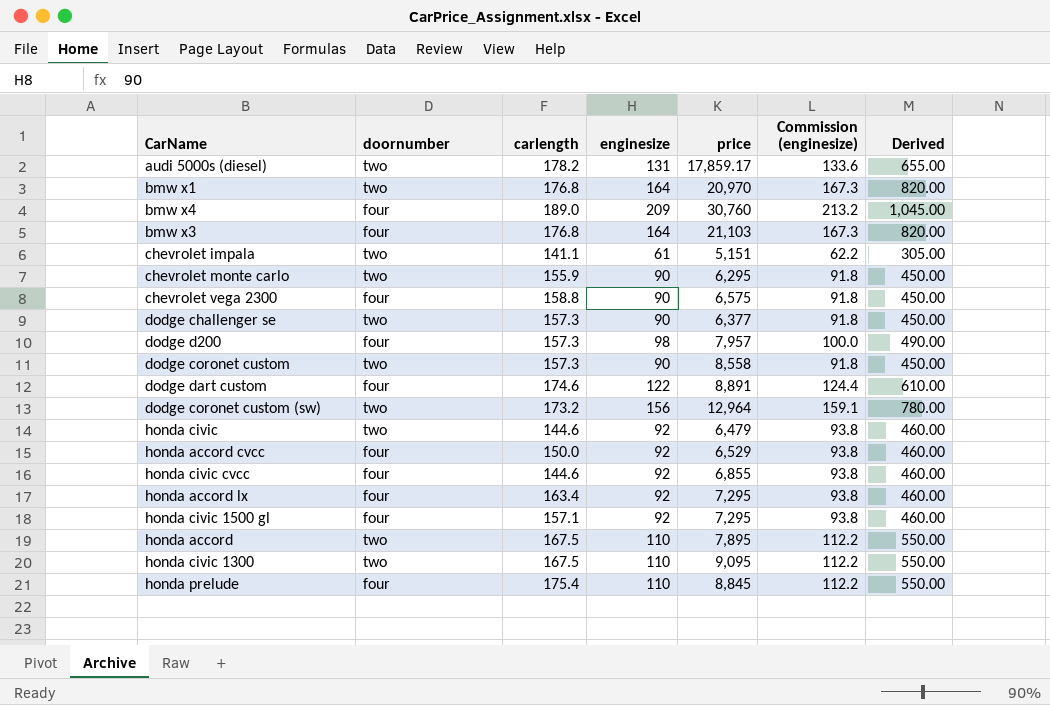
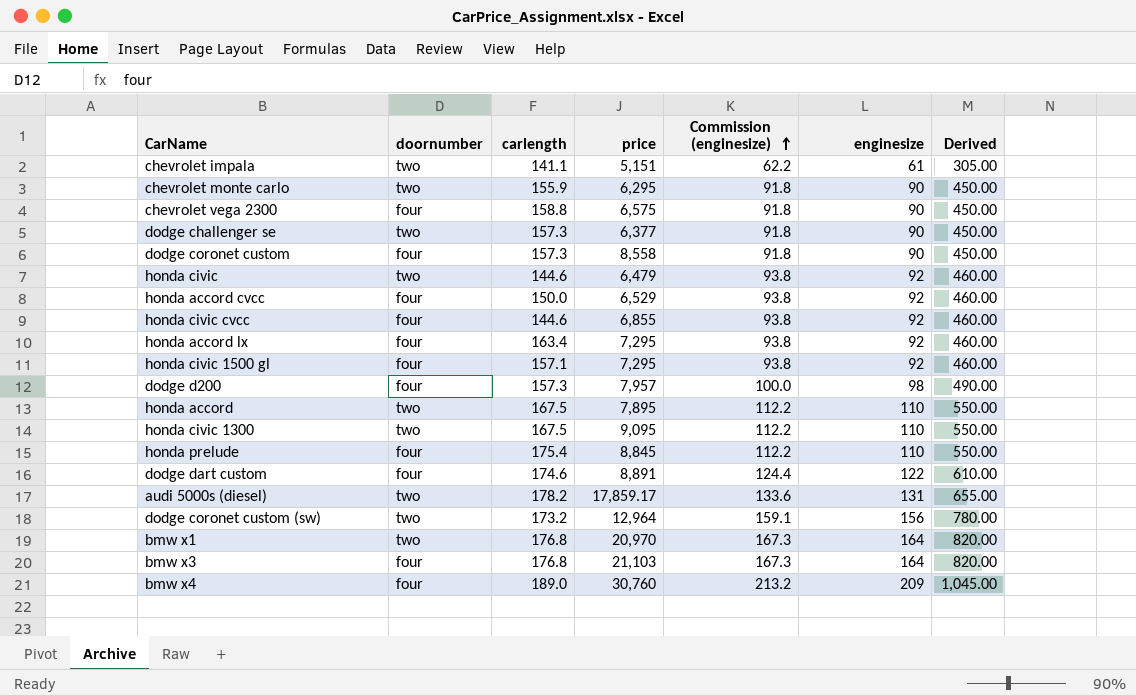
row order: none -> Commission (enginesize) ascending
column enginesize | position: 4 -> 6
dodge coronet custom | doornumber: two -> four

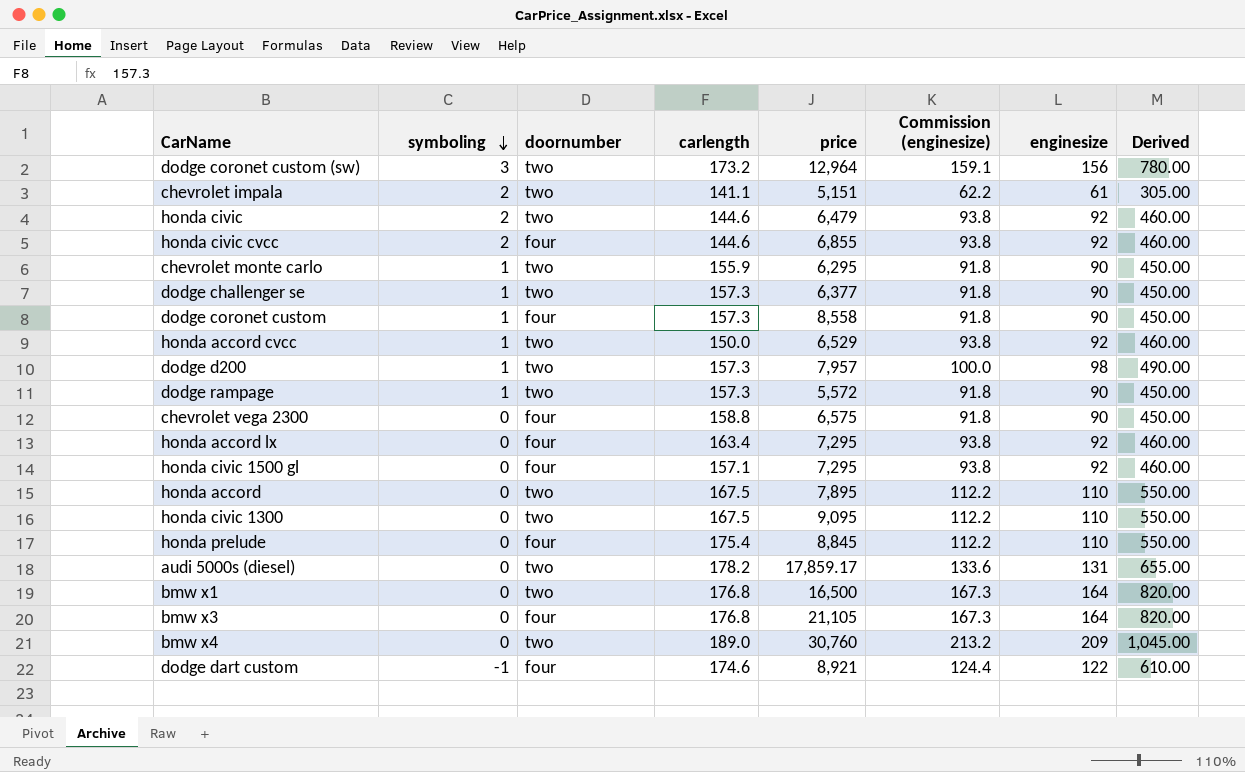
row order: Commission (enginesize) ascending -> symboling descending
column symboling | position: none -> 2
honda accord cvcc | doornumber: four -> two
dodge d200 | doornumber: four -> two
row dodge rampage: none -> 1 | two | 157.3 | 5,572 | 91.8 | 90 | 450.00
bmw x1 | price: 20,970 -> 16,500
bmw x3 | price: 21,103 -> 21,105
bmw x4 | doornumber: four -> two
dodge dart custom | price: 8,891 -> 8,921

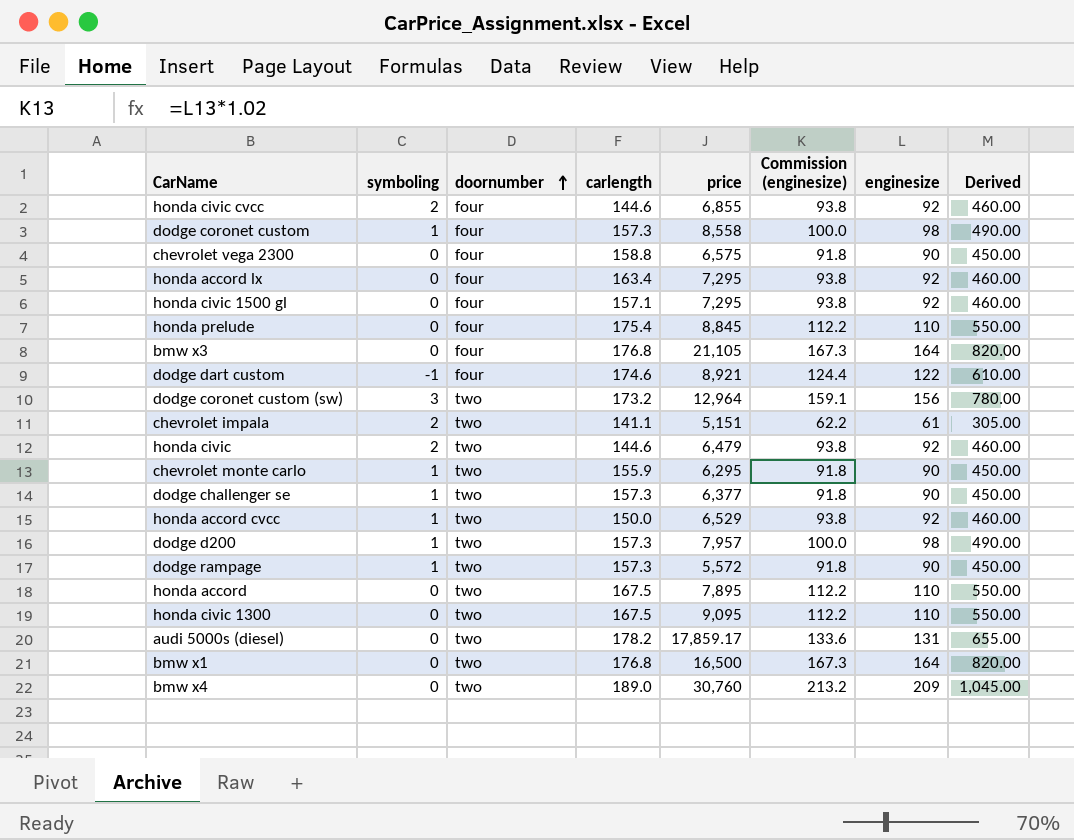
row order: symboling descending -> doornumber ascending
dodge coronet custom | Commission (enginesize): 91.8 -> 100.0
dodge coronet custom | enginesize: 90 -> 98
dodge coronet custom | Derived: 450.00 -> 490.00

